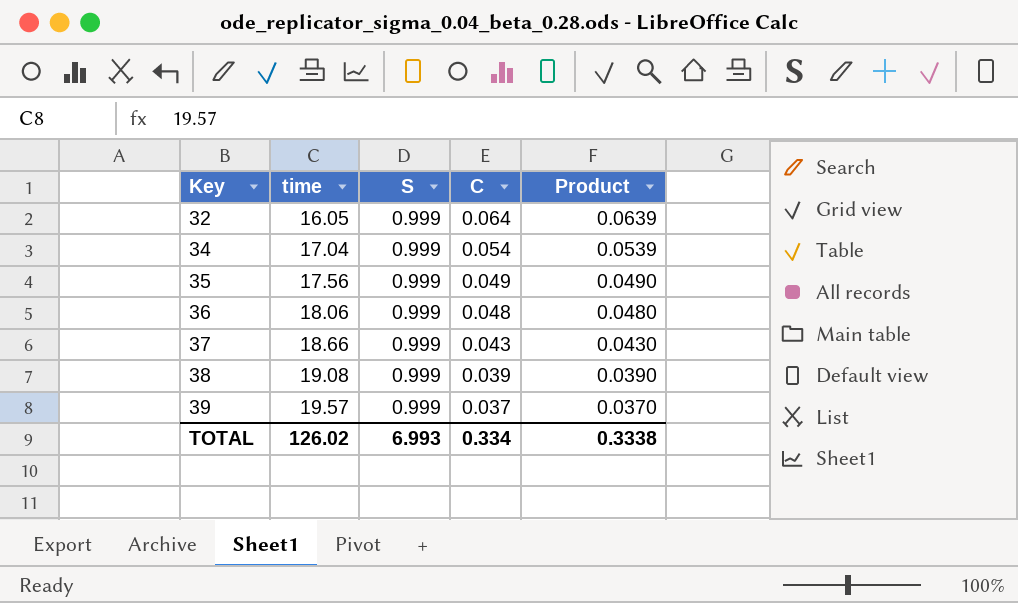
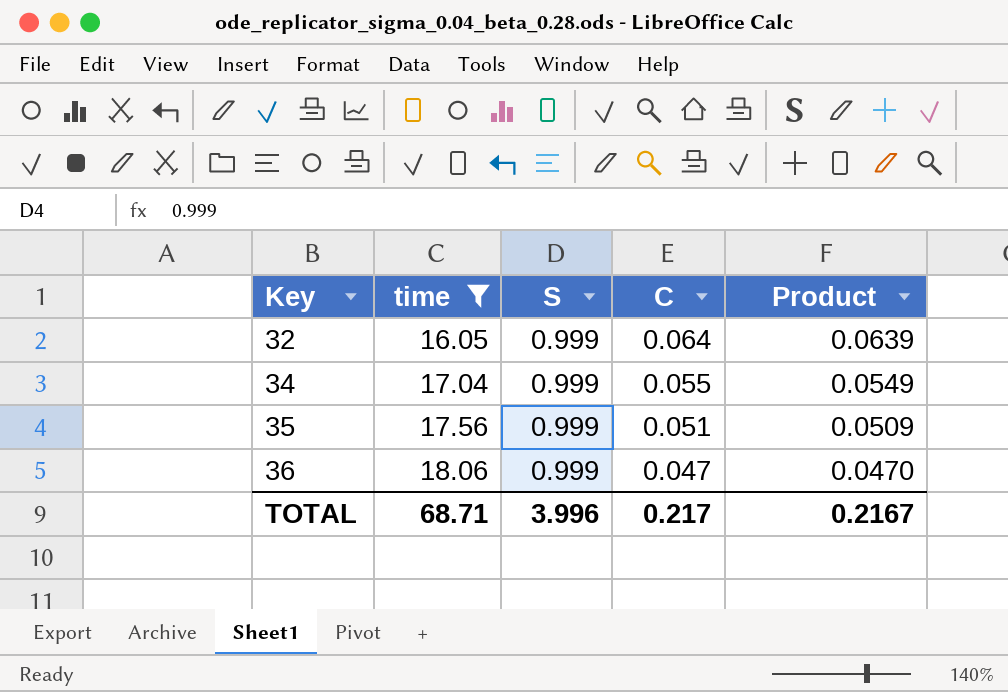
filter: none -> time <= 18.06
34 | C: 0.054 -> 0.055
34 | Product: 0.0539 -> 0.0549
35 | C: 0.049 -> 0.051
35 | Product: 0.0490 -> 0.0509
36 | C: 0.048 -> 0.047
36 | Product: 0.0480 -> 0.0470
TOTAL | time: 126.02 -> 68.71
TOTAL | S: 6.993 -> 3.996
TOTAL | C: 0.334 -> 0.217
TOTAL | Product: 0.3338 -> 0.2167

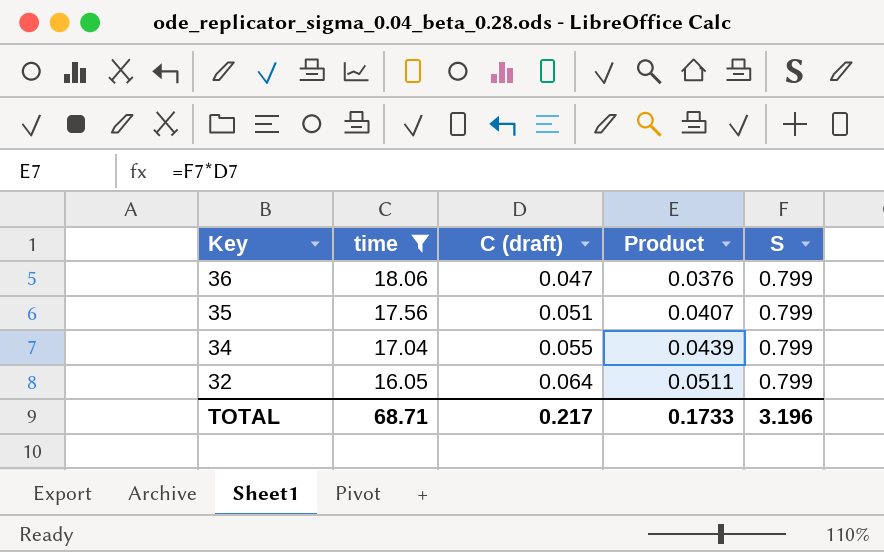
row order: Key ascending -> Key descending
column name: C -> C (draft)
column S | position: 3 -> 5
36 | Product: 0.0470 -> 0.0376
36 | S: 0.999 -> 0.799
35 | Product: 0.0509 -> 0.0407
35 | S: 0.999 -> 0.799
34 | Product: 0.0549 -> 0.0439
34 | S: 0.999 -> 0.799
32 | Product: 0.0639 -> 0.0511
32 | S: 0.999 -> 0.799
TOTAL | Product: 0.2167 -> 0.1733
TOTAL | S: 3.996 -> 3.196

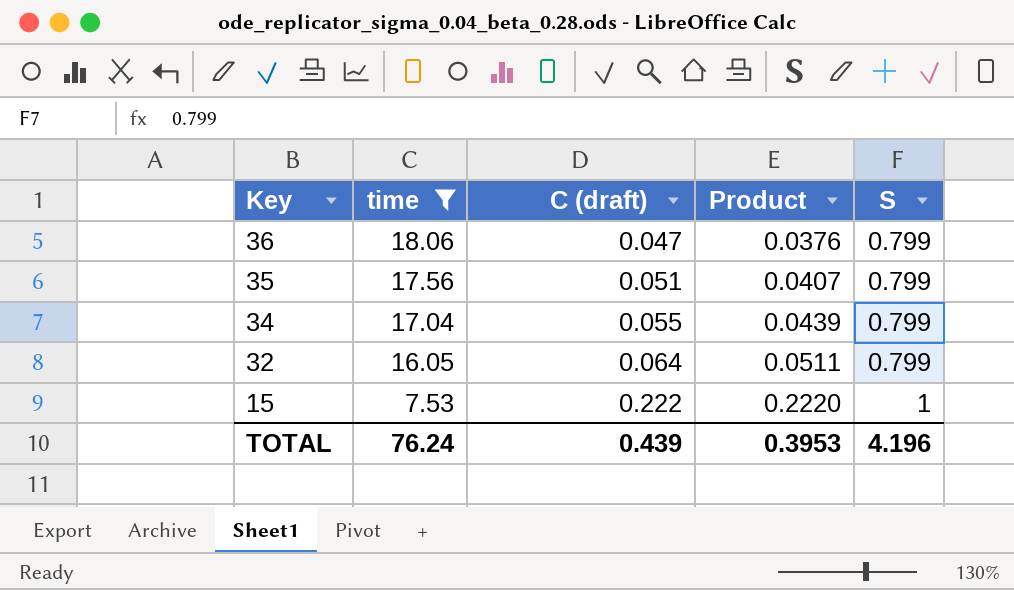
row 15: none -> 7.53 | 0.222 | 0.2220 | 1
TOTAL | time: 68.71 -> 76.24
TOTAL | C (draft): 0.217 -> 0.439
TOTAL | Product: 0.1733 -> 0.3953
TOTAL | S: 3.196 -> 4.196

